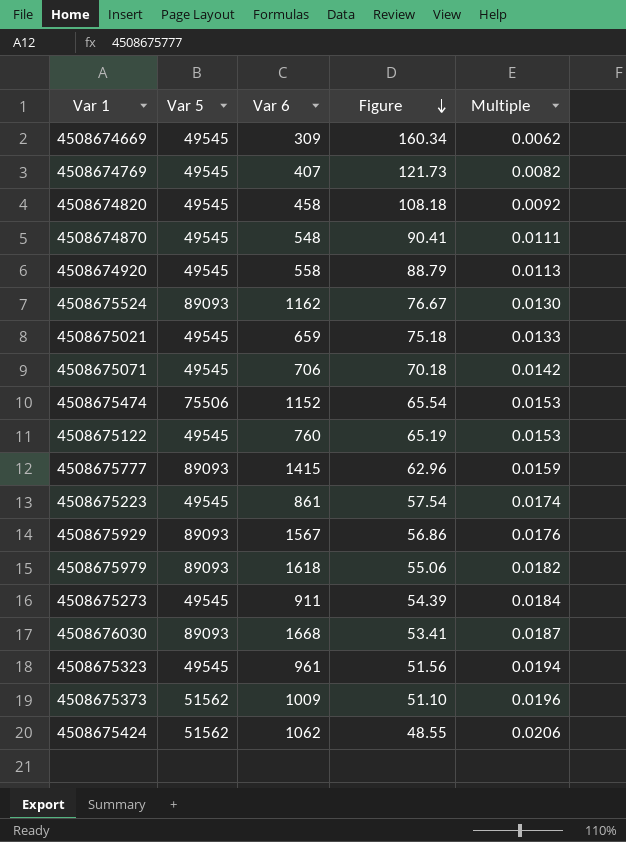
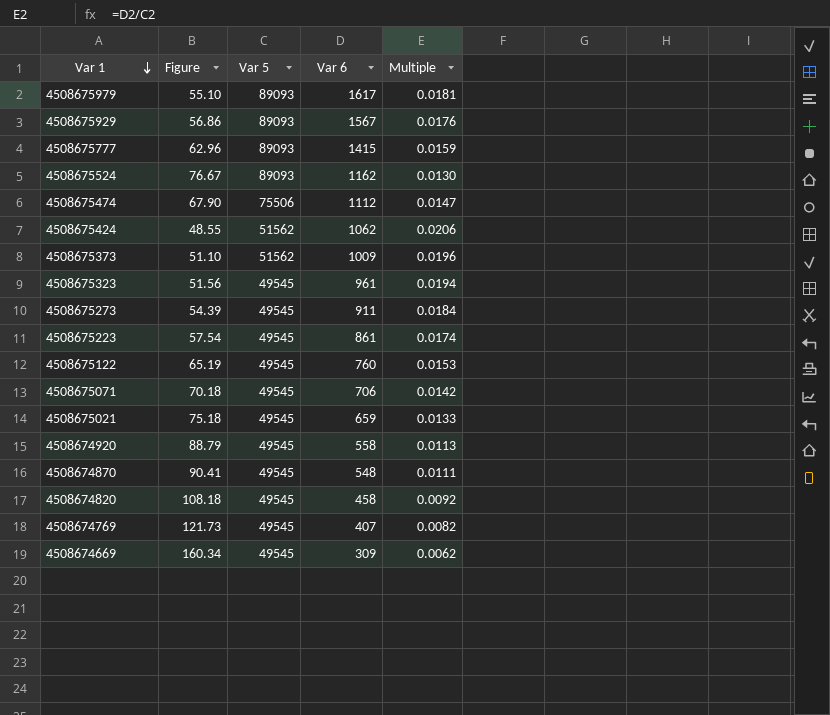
row order: Figure descending -> Var 1 descending
column Figure | position: 4 -> 2
row 4508676030: 89093 | 1668 | 53.41 | 0.0187 -> none
4508675979 | Figure: 55.06 -> 55.10
4508675979 | Var 6: 1618 -> 1617
4508675979 | Multiple: 0.0182 -> 0.0181
4508675474 | Figure: 65.54 -> 67.90
4508675474 | Var 6: 1152 -> 1112
4508675474 | Multiple: 0.0153 -> 0.0147

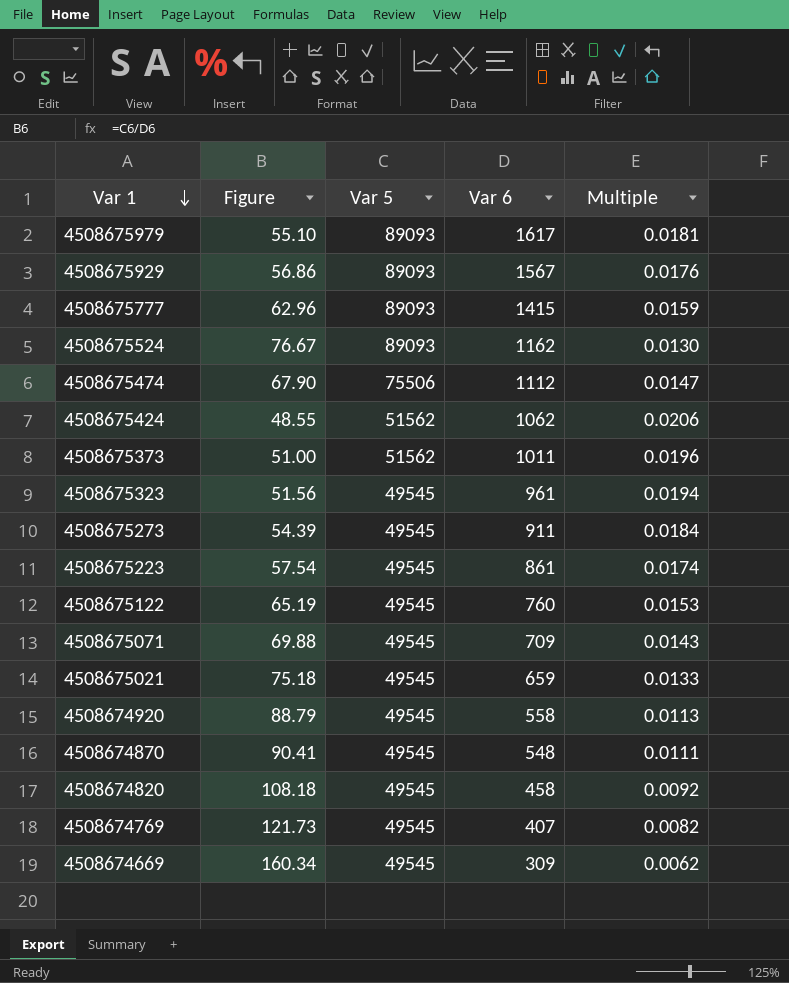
4508675373 | Figure: 51.10 -> 51.00
4508675373 | Var 6: 1009 -> 1011
4508675071 | Figure: 70.18 -> 69.88
4508675071 | Var 6: 706 -> 709
4508675071 | Multiple: 0.0142 -> 0.0143

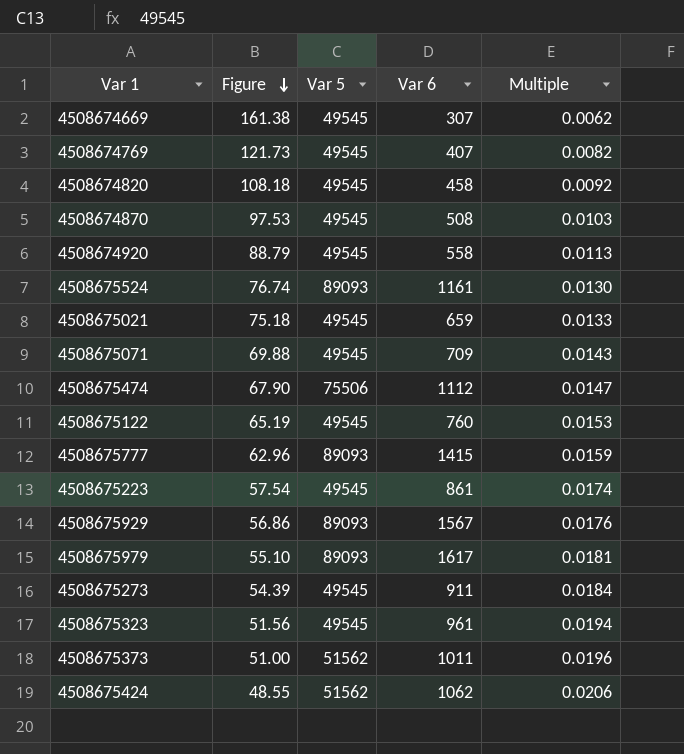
row order: Var 1 descending -> Figure descending
4508674669 | Figure: 160.34 -> 161.38
4508674669 | Var 6: 309 -> 307
4508674870 | Figure: 90.41 -> 97.53
4508674870 | Var 6: 548 -> 508
4508674870 | Multiple: 0.0111 -> 0.0103
4508675524 | Figure: 76.67 -> 76.74
4508675524 | Var 6: 1162 -> 1161

